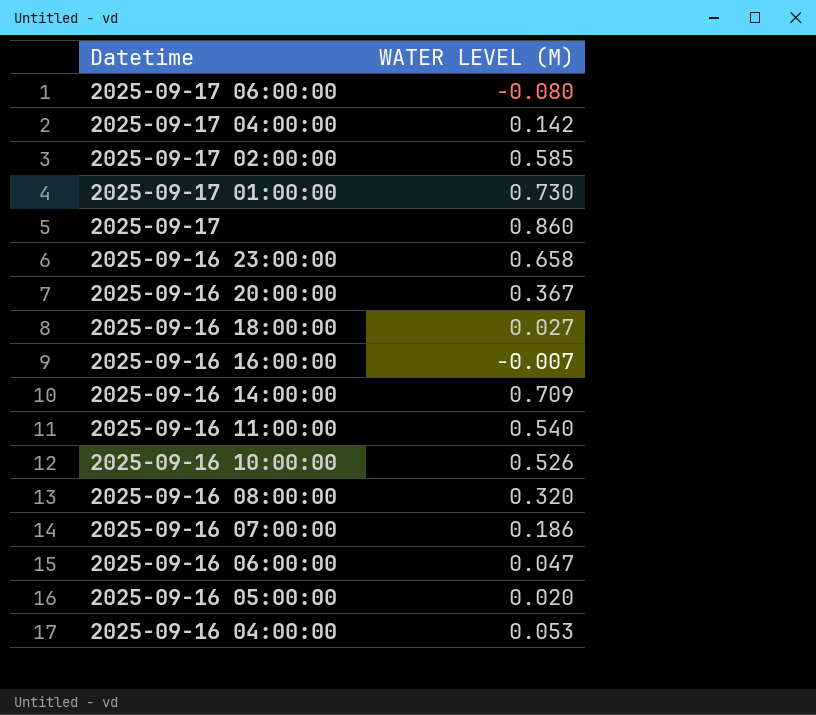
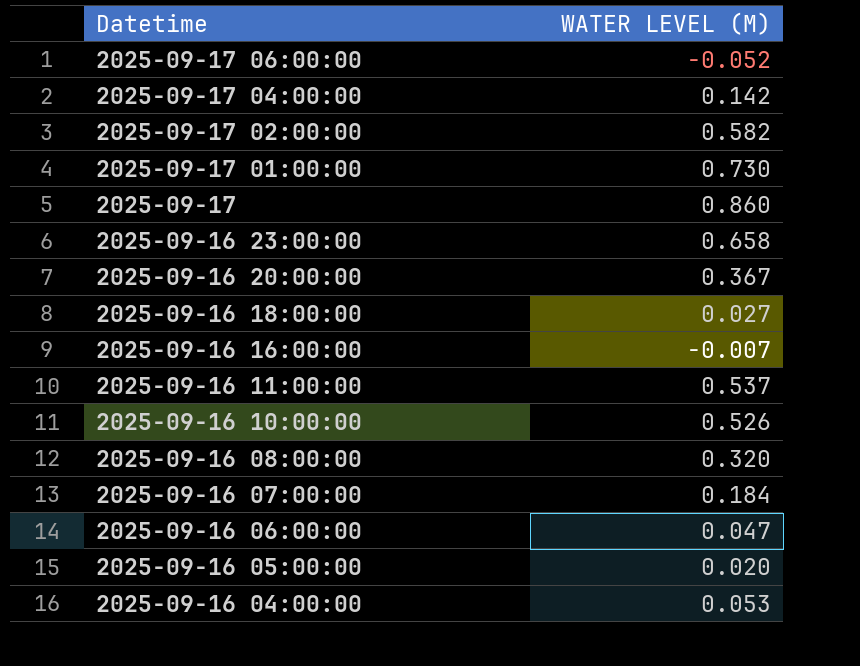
row 2025-09-16 14:00:00: 0.709 -> none
2025-09-17 06:00:00 | WATER LEVEL (M): -0.080 -> -0.052
2025-09-17 02:00:00 | WATER LEVEL (M): 0.585 -> 0.582
2025-09-16 11:00:00 | WATER LEVEL (M): 0.540 -> 0.537
2025-09-16 07:00:00 | WATER LEVEL (M): 0.186 -> 0.184

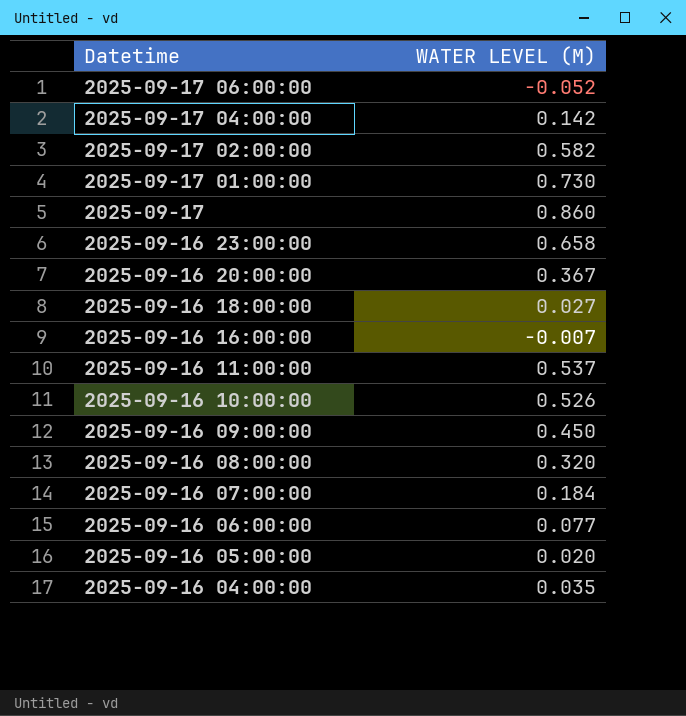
row 2025-09-16 09:00:00: none -> 0.450
2025-09-16 06:00:00 | WATER LEVEL (M): 0.047 -> 0.077
2025-09-16 04:00:00 | WATER LEVEL (M): 0.053 -> 0.035

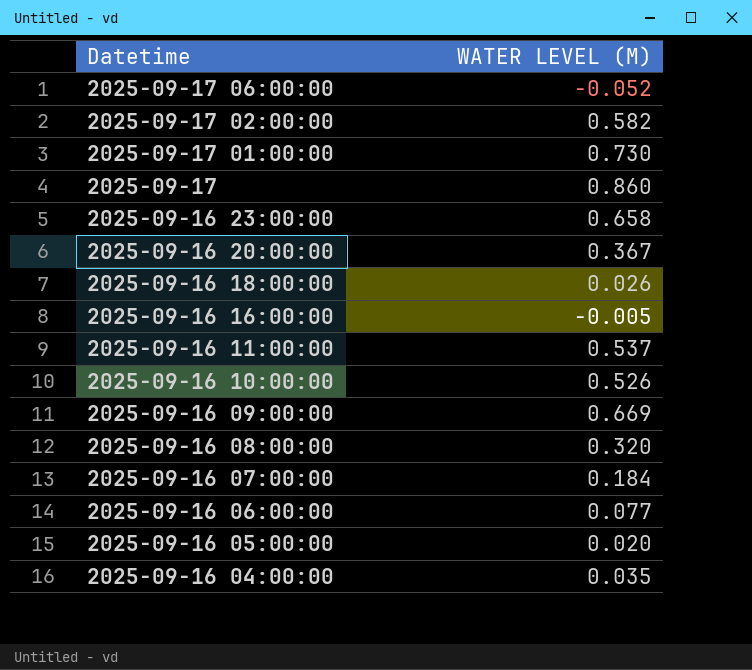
row 2025-09-17 04:00:00: 0.142 -> none
2025-09-16 18:00:00 | WATER LEVEL (M): 0.027 -> 0.026
2025-09-16 16:00:00 | WATER LEVEL (M): -0.007 -> -0.005
2025-09-16 09:00:00 | WATER LEVEL (M): 0.450 -> 0.669

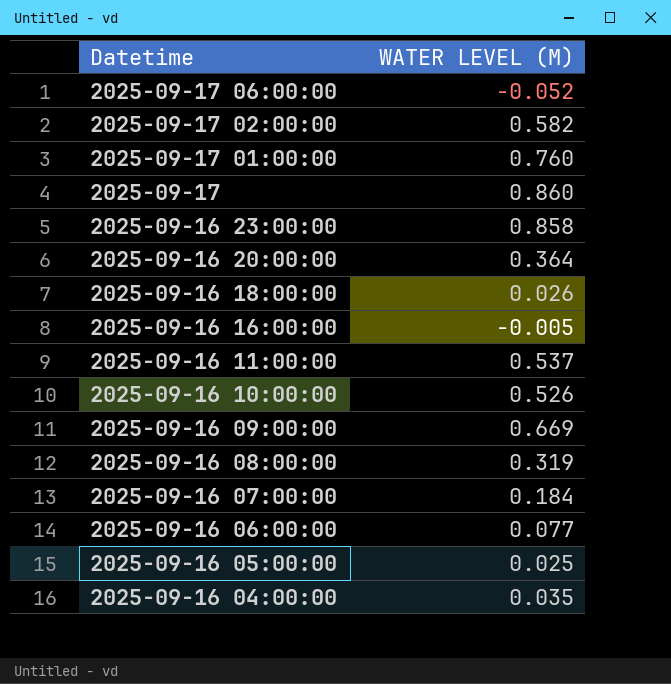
2025-09-17 01:00:00 | WATER LEVEL (M): 0.730 -> 0.760
2025-09-16 23:00:00 | WATER LEVEL (M): 0.658 -> 0.858
2025-09-16 20:00:00 | WATER LEVEL (M): 0.367 -> 0.364
2025-09-16 08:00:00 | WATER LEVEL (M): 0.320 -> 0.319
2025-09-16 05:00:00 | WATER LEVEL (M): 0.020 -> 0.025

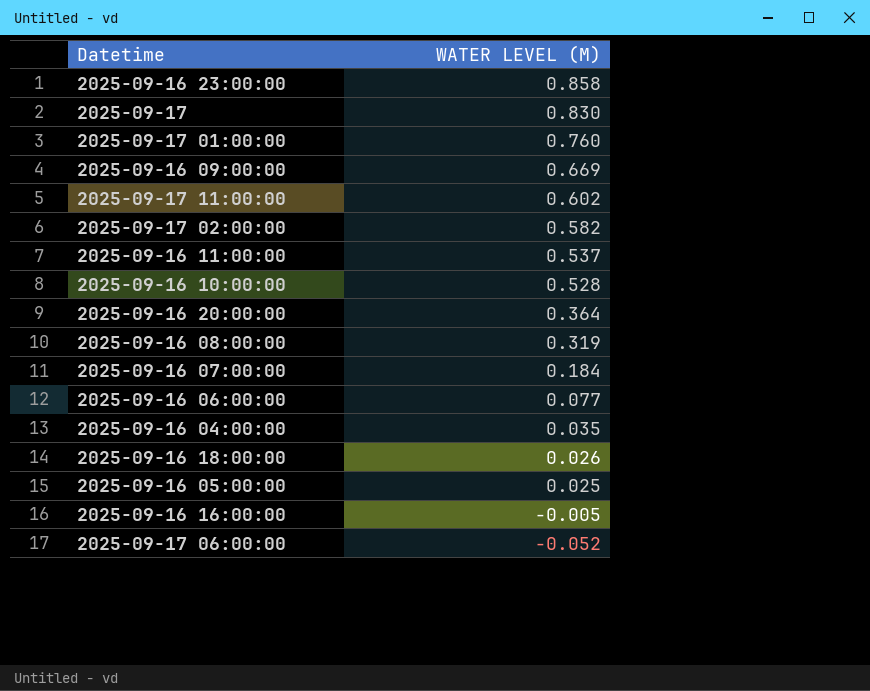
row order: Datetime descending -> WATER LEVEL (M) descending
2025-09-17 | WATER LEVEL (M): 0.860 -> 0.830
row 2025-09-17 11:00:00: none -> 0.602
2025-09-16 10:00:00 | WATER LEVEL (M): 0.526 -> 0.528

